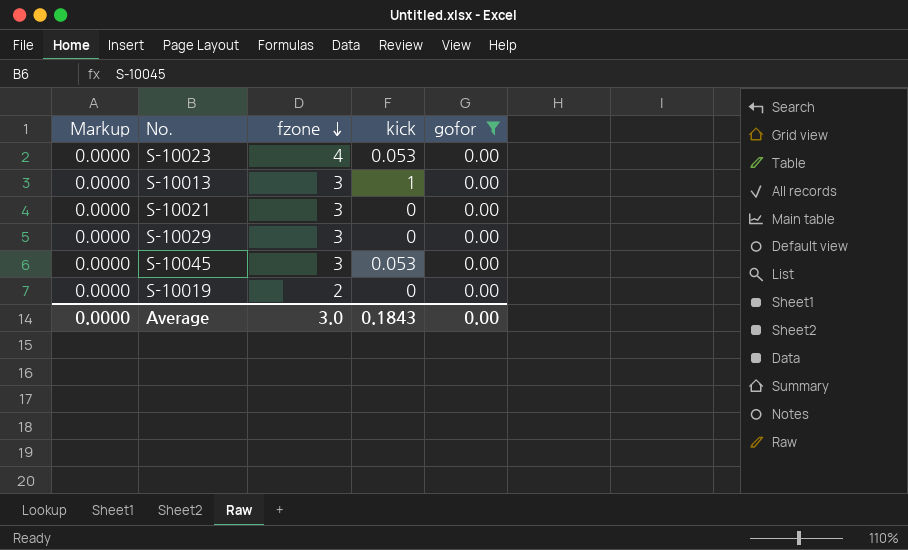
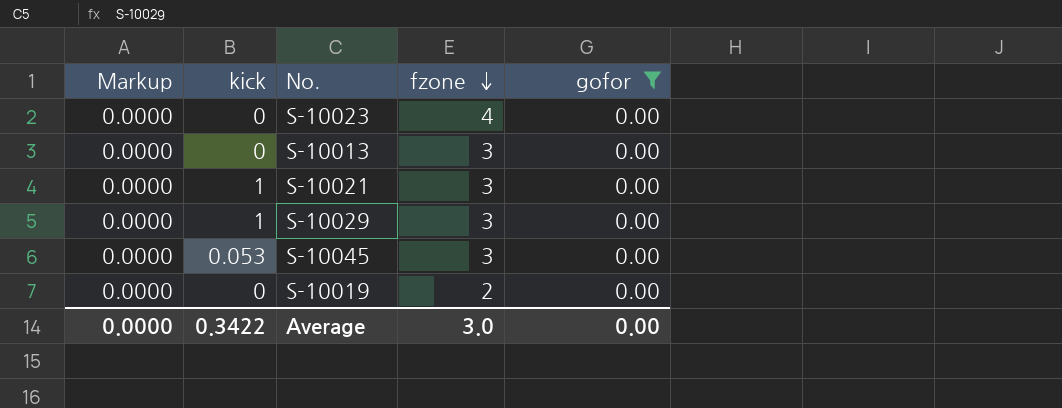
column kick | position: 4 -> 2
S-10023 | kick: 0.053 -> 0
S-10013 | kick: 1 -> 0
S-10021 | kick: 0 -> 1
S-10029 | kick: 0 -> 1
Average | kick: 0.1843 -> 0.3422

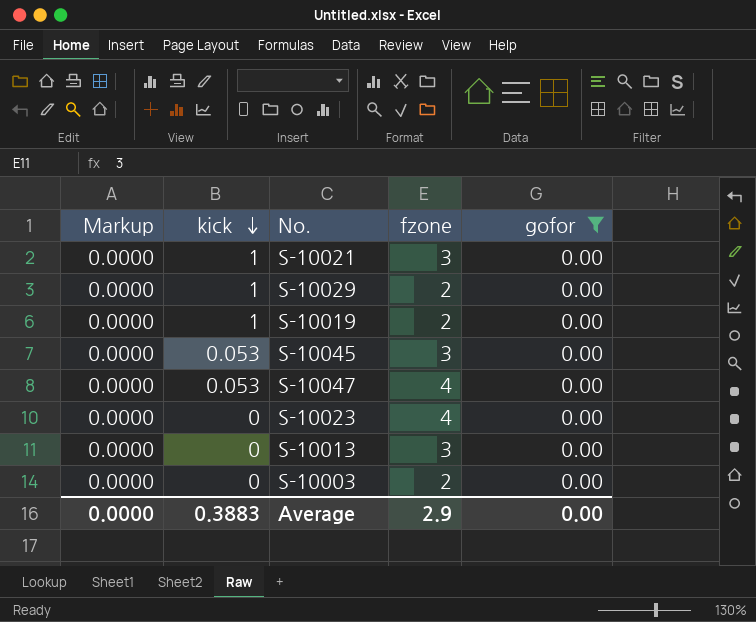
row order: fzone descending -> kick descending
S-10029 | fzone: 3 -> 2
S-10019 | kick: 0 -> 1
row S-10047: none -> 0.0000 | 0.053 | 4 | 0.00
row S-10003: none -> 0.0000 | 0 | 2 | 0.00
Average | kick: 0.3422 -> 0.3883
Average | fzone: 3.0 -> 2.9

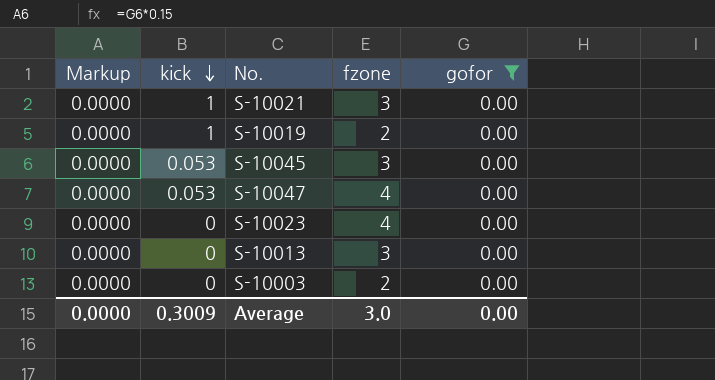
row S-10029: 0.0000 | 1 | 2 | 0.00 -> none
Average | kick: 0.3883 -> 0.3009
Average | fzone: 2.9 -> 3.0

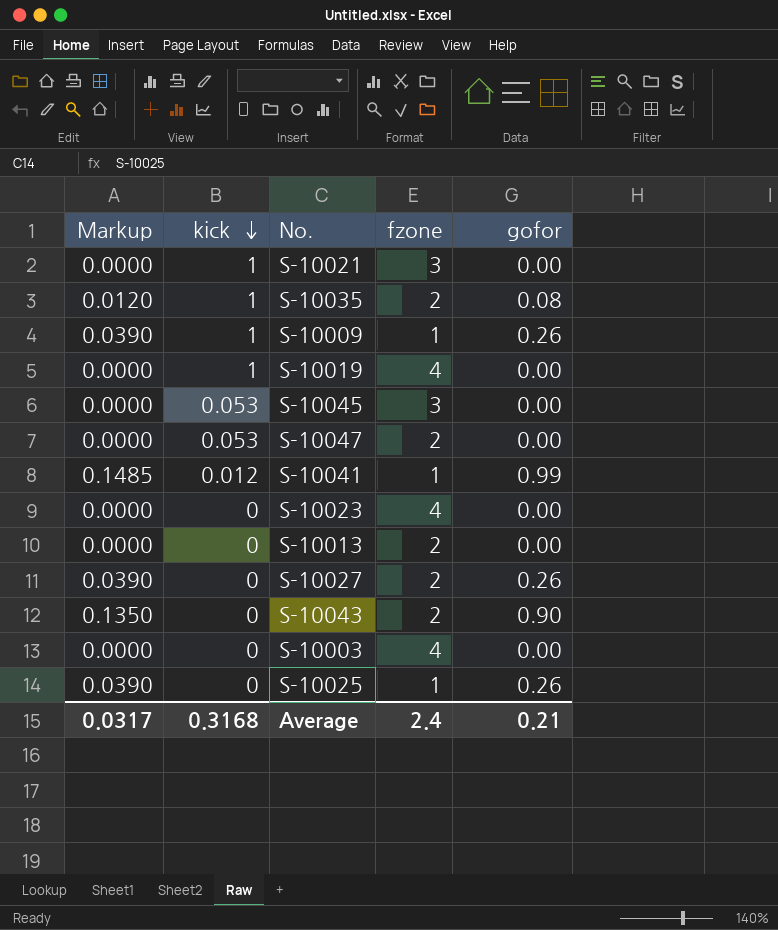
filter: gofor = 0.00 -> none
S-10019 | fzone: 2 -> 4
S-10047 | fzone: 4 -> 2
S-10013 | fzone: 3 -> 2
S-10003 | fzone: 2 -> 4
Average | Markup: 0.0000 -> 0.0317
Average | kick: 0.3009 -> 0.3168
Average | fzone: 3.0 -> 2.4
Average | gofor: 0.00 -> 0.21

